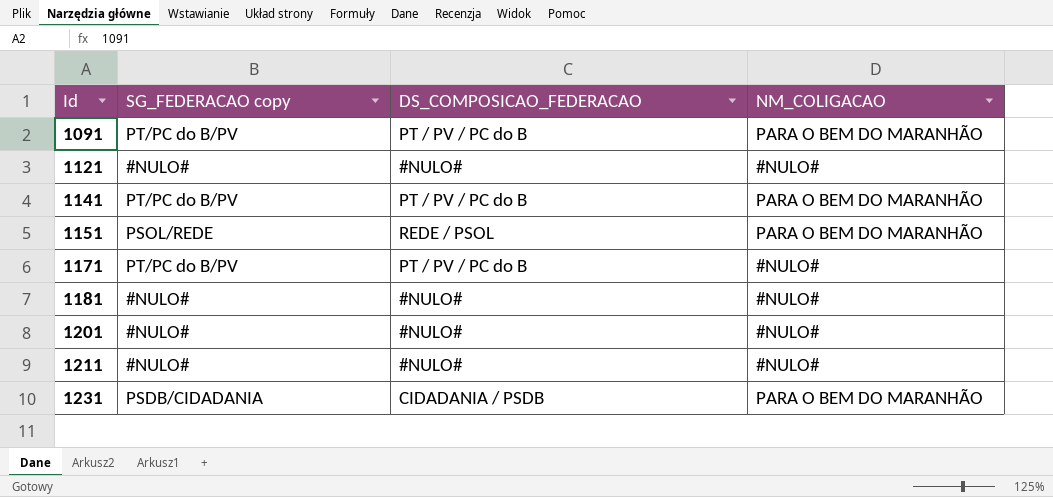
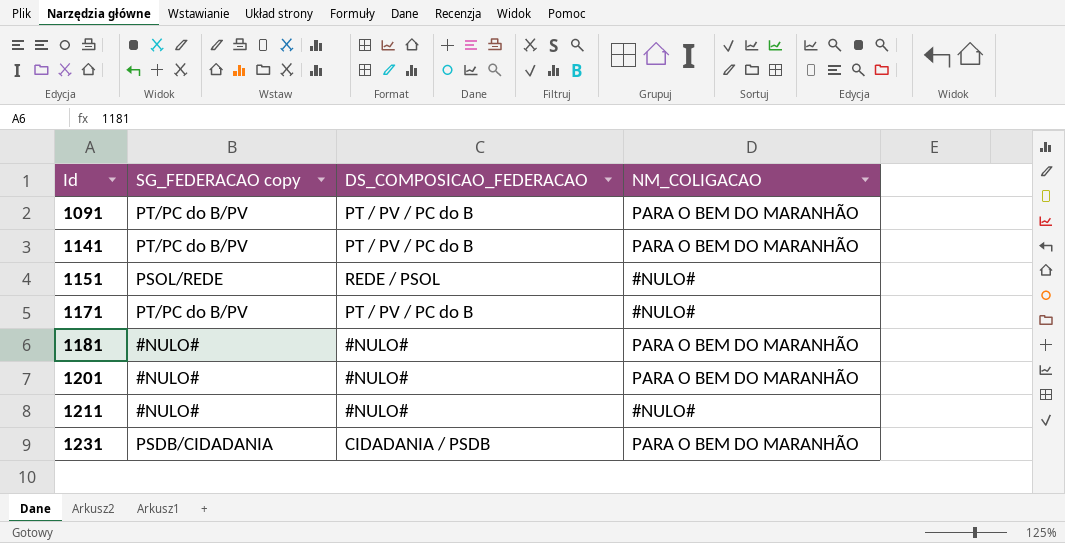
row 1121: #NULO# | #NULO# | #NULO# -> none
1151 | NM_COLIGACAO: PARA O BEM DO MARANHÃO -> #NULO#
1181 | NM_COLIGACAO: #NULO# -> PARA O BEM DO MARANHÃO
1201 | NM_COLIGACAO: #NULO# -> PARA O BEM DO MARANHÃO

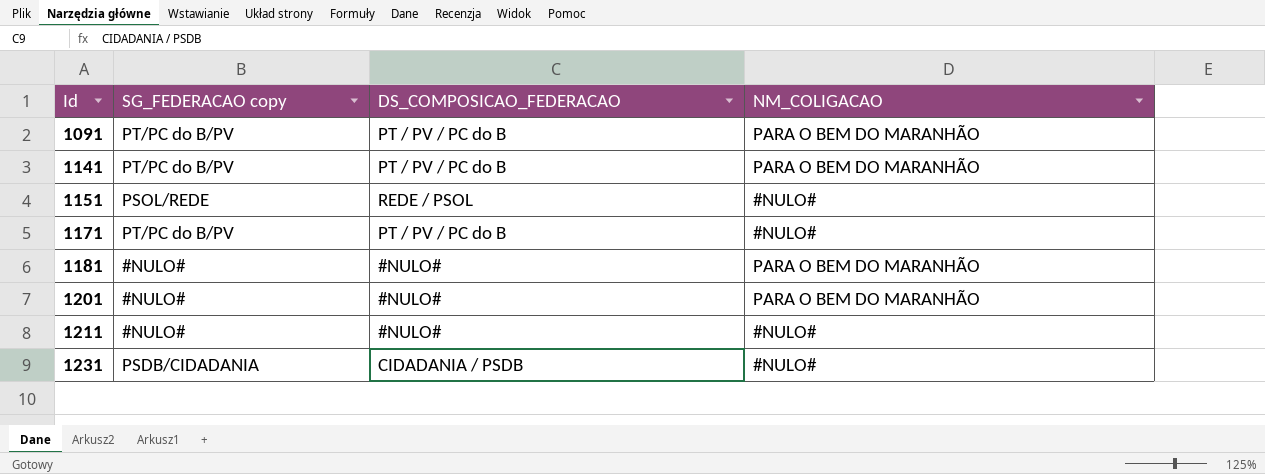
1231 | NM_COLIGACAO: PARA O BEM DO MARANHÃO -> #NULO#

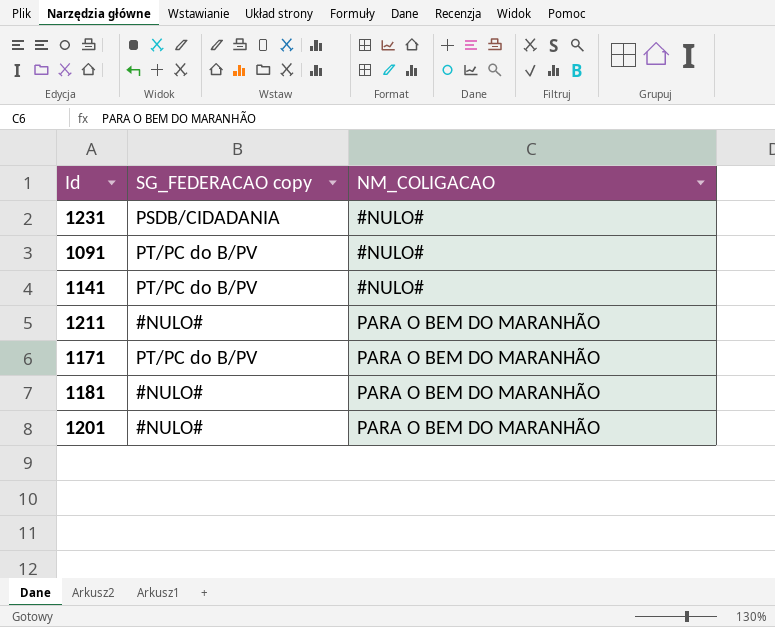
row order: Id ascending -> NM_COLIGACAO ascending
column DS_COMPOSICAO_FEDERACAO | position: 3 -> none
row 1151: PSOL/REDE | REDE / PSOL | #NULO# -> none
1091 | NM_COLIGACAO: PARA O BEM DO MARANHÃO -> #NULO#
1141 | NM_COLIGACAO: PARA O BEM DO MARANHÃO -> #NULO#
1211 | NM_COLIGACAO: #NULO# -> PARA O BEM DO MARANHÃO
1171 | NM_COLIGACAO: #NULO# -> PARA O BEM DO MARANHÃO

